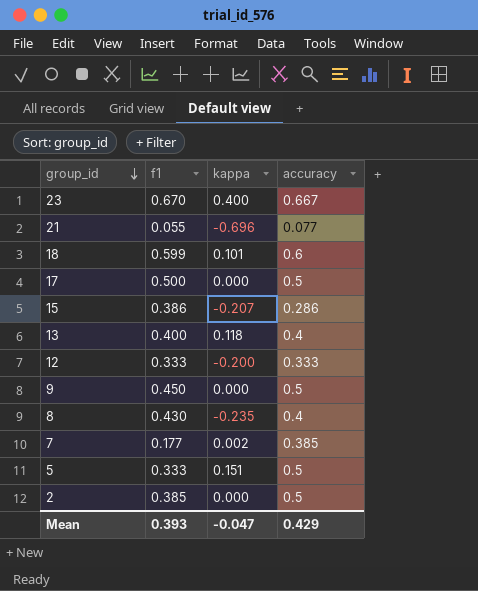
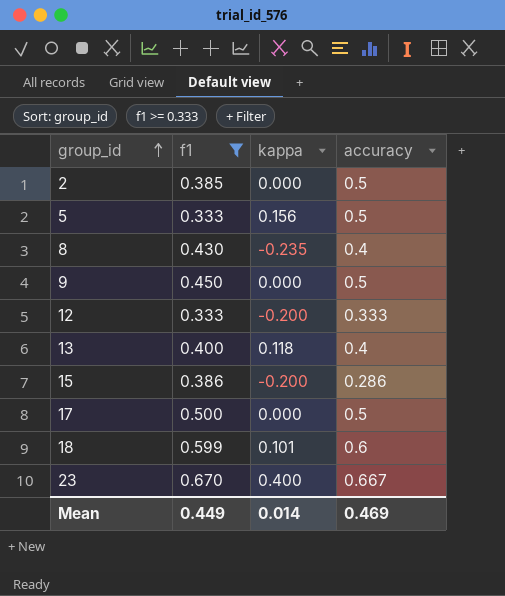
filter: none -> f1 >= 0.333
row order: group_id descending -> group_id ascending
5 | kappa: 0.151 -> 0.156
15 | kappa: -0.207 -> -0.200
Mean | f1: 0.393 -> 0.449
Mean | kappa: -0.047 -> 0.014
Mean | accuracy: 0.429 -> 0.469

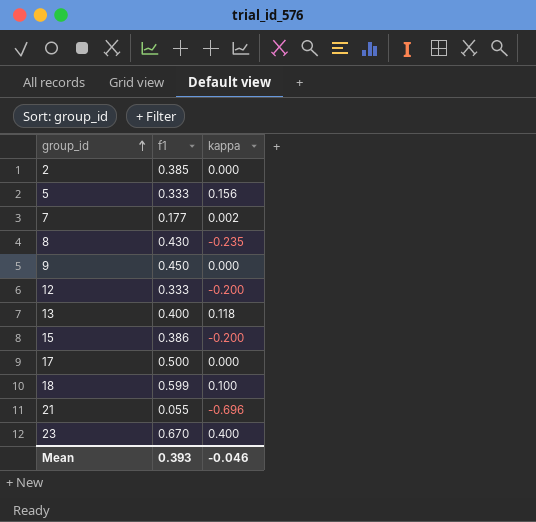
filter: f1 >= 0.333 -> none
column accuracy | position: 4 -> none
18 | kappa: 0.101 -> 0.100
Mean | f1: 0.449 -> 0.393
Mean | kappa: 0.014 -> -0.046

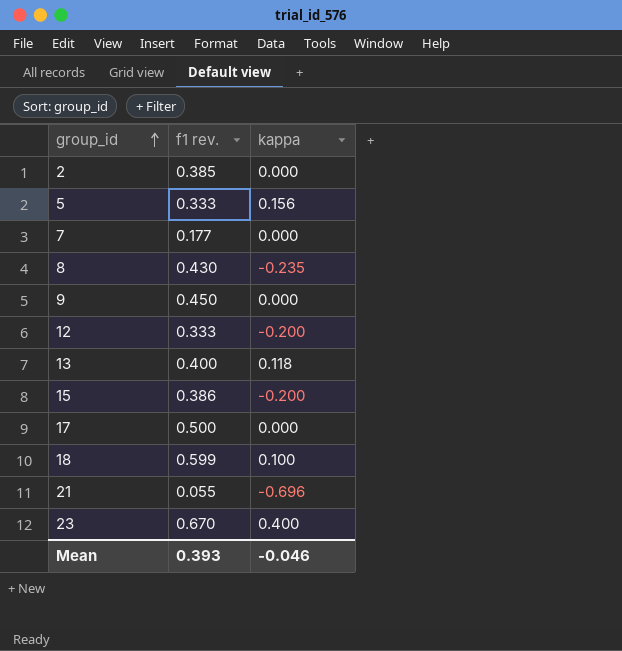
column name: f1 -> f1 rev.
7 | kappa: 0.002 -> 0.000

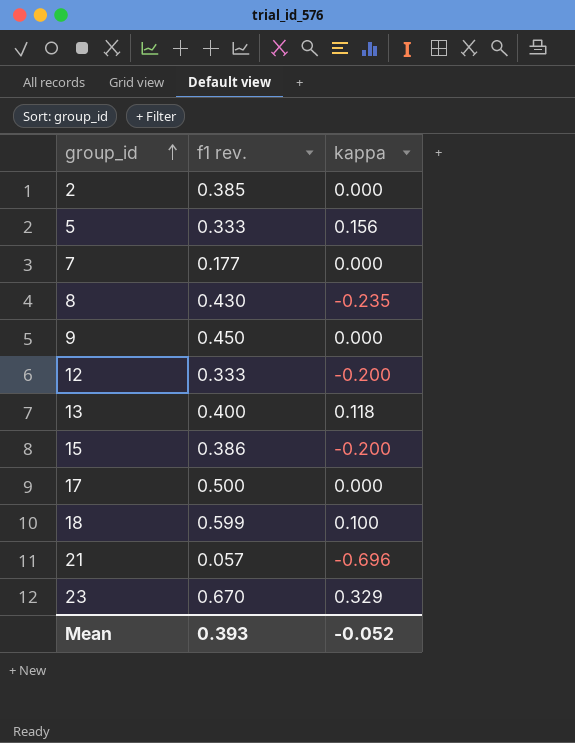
21 | f1 rev.: 0.055 -> 0.057
23 | kappa: 0.400 -> 0.329
Mean | kappa: -0.046 -> -0.052

